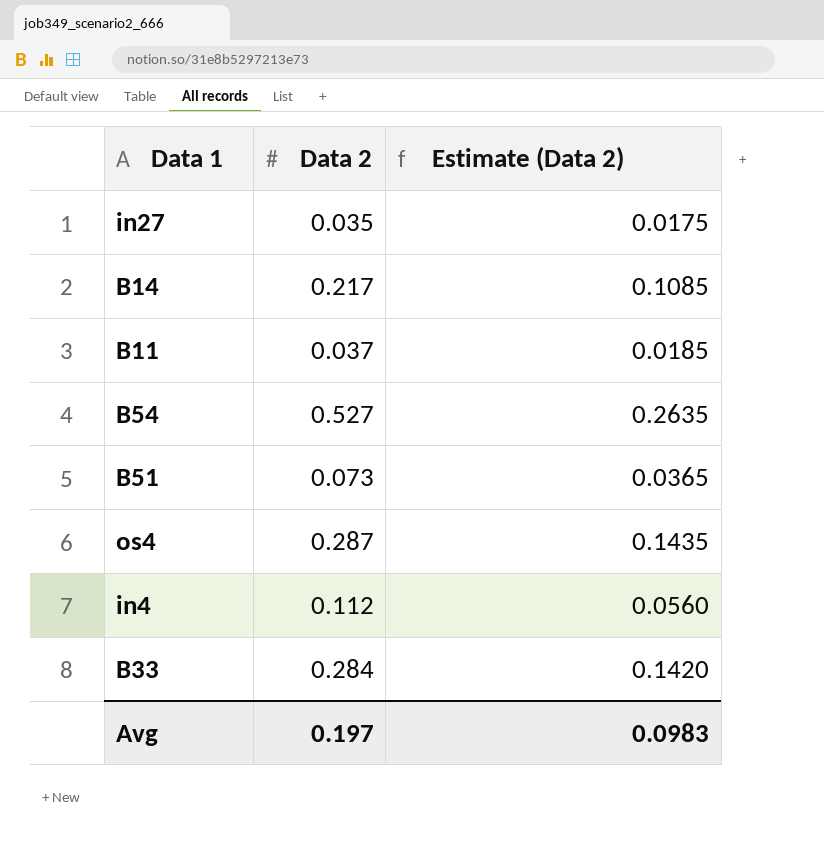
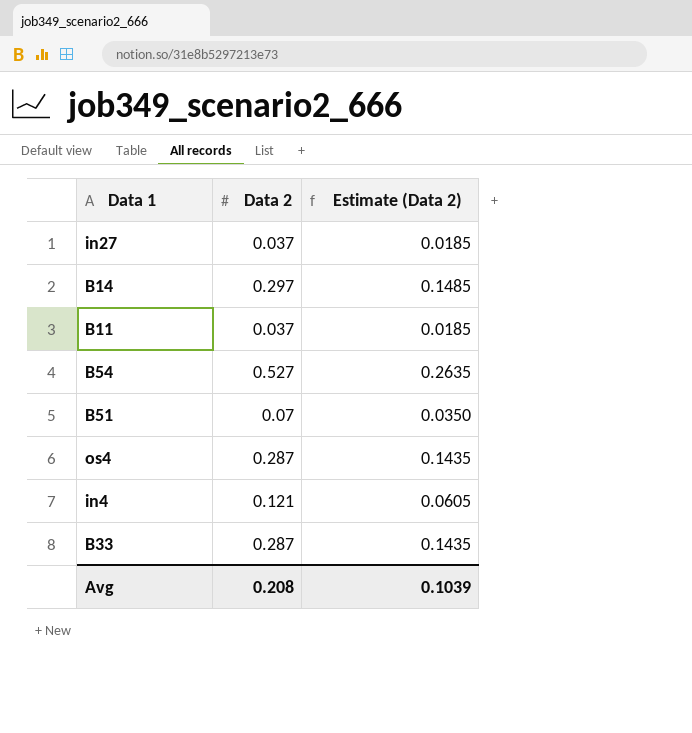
in27 | Data 2: 0.035 -> 0.037
in27 | Estimate (Data 2): 0.0175 -> 0.0185
B14 | Data 2: 0.217 -> 0.297
B14 | Estimate (Data 2): 0.1085 -> 0.1485
B51 | Data 2: 0.073 -> 0.07
B51 | Estimate (Data 2): 0.0365 -> 0.0350
in4 | Data 2: 0.112 -> 0.121
in4 | Estimate (Data 2): 0.0560 -> 0.0605
B33 | Data 2: 0.284 -> 0.287
B33 | Estimate (Data 2): 0.1420 -> 0.1435
Avg | Data 2: 0.197 -> 0.208
Avg | Estimate (Data 2): 0.0983 -> 0.1039

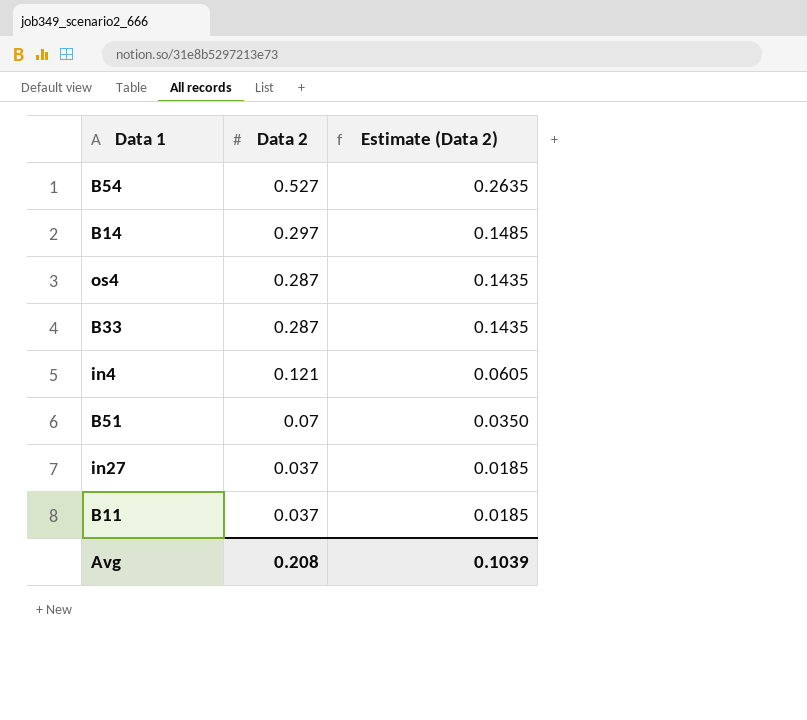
row order: none -> Data 2 descending

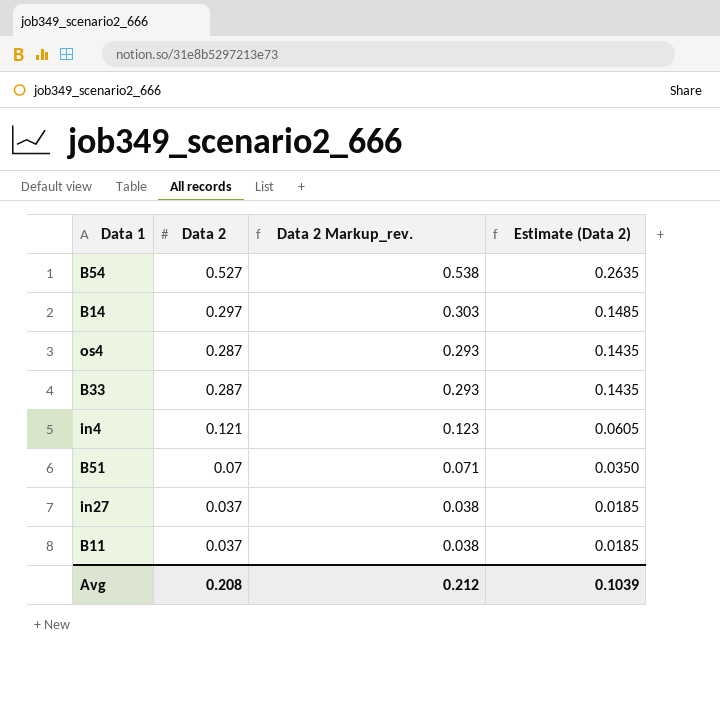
column Data 2 Markup_rev. | formula: none -> [Data 2] * 1.02

